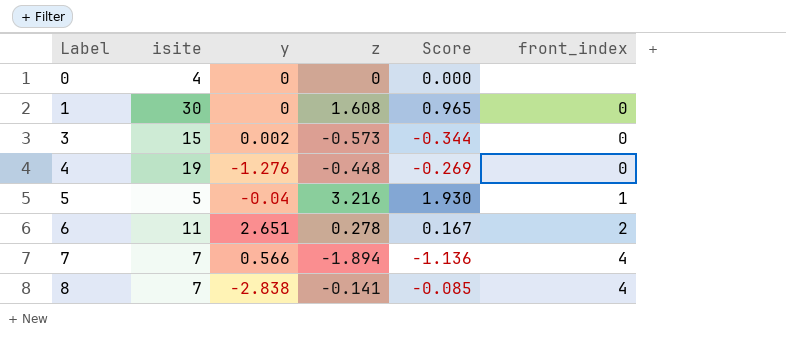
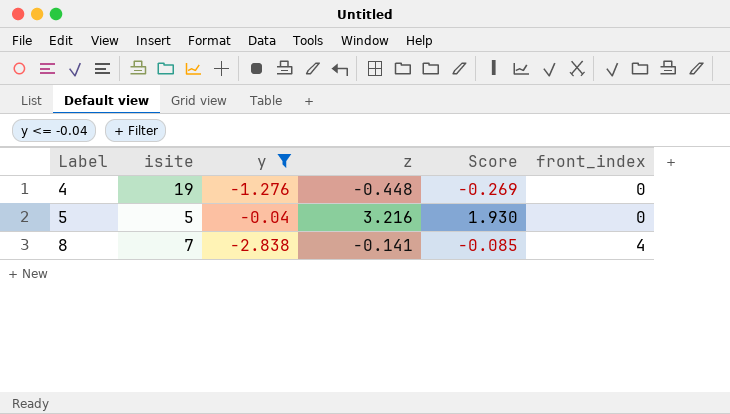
filter: none -> y <= -0.04
5 | front_index: 1 -> 0

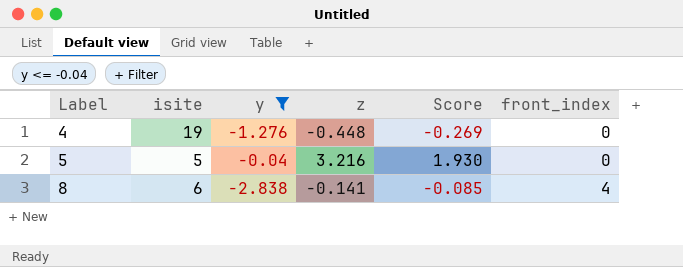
8 | isite: 7 -> 6

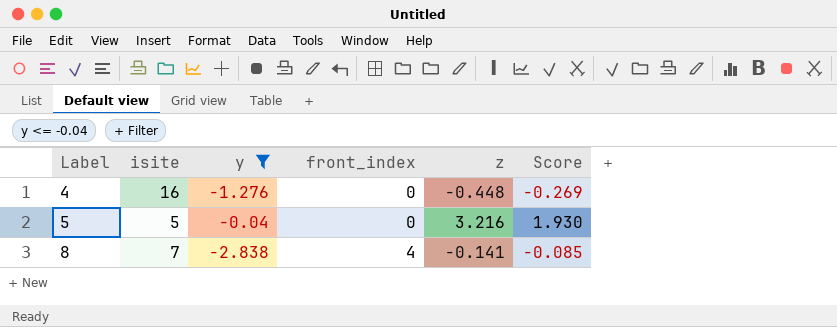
column front_index | position: 6 -> 4
4 | isite: 19 -> 16
8 | isite: 6 -> 7

